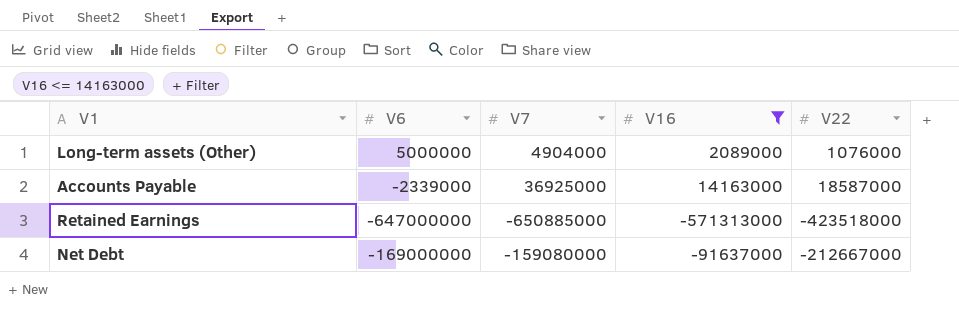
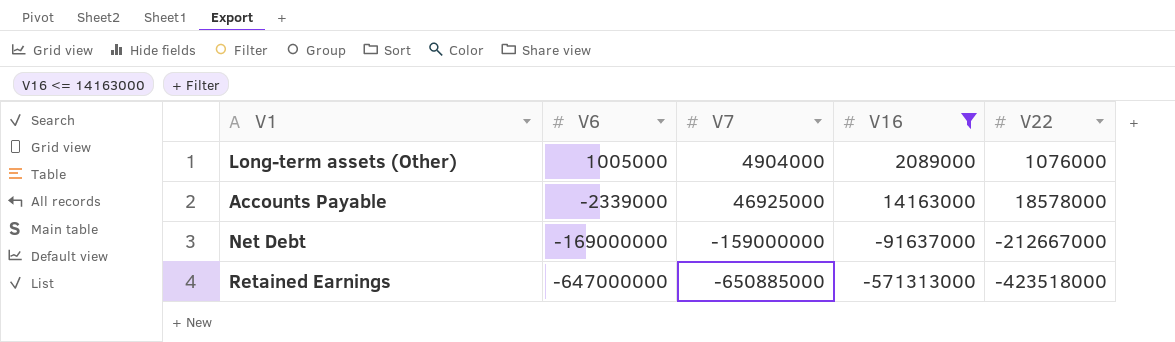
row order: none -> V6 descending
Long-term assets (Other) | V6: 5000000 -> 1005000
Accounts Payable | V7: 36925000 -> 46925000
Accounts Payable | V22: 18587000 -> 18578000
Net Debt | V7: -159080000 -> -159000000

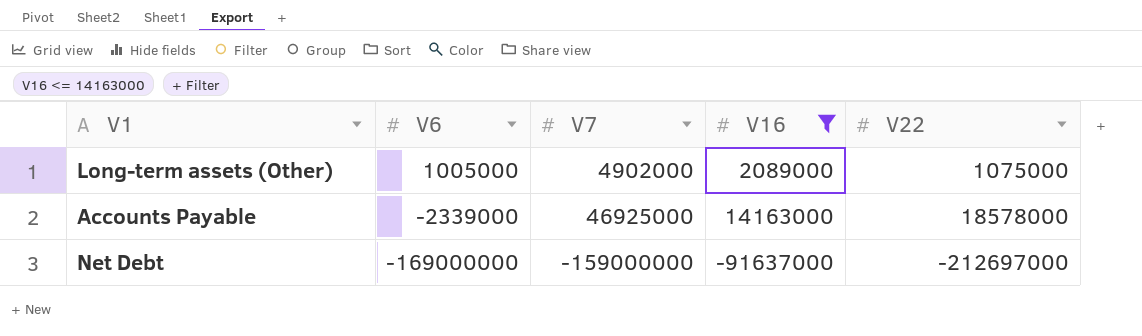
row Retained Earnings: -647000000 | -650885000 | -571313000 | -423518000 -> none
Long-term assets (Other) | V7: 4904000 -> 4902000
Long-term assets (Other) | V22: 1076000 -> 1075000
Net Debt | V22: -212667000 -> -212697000

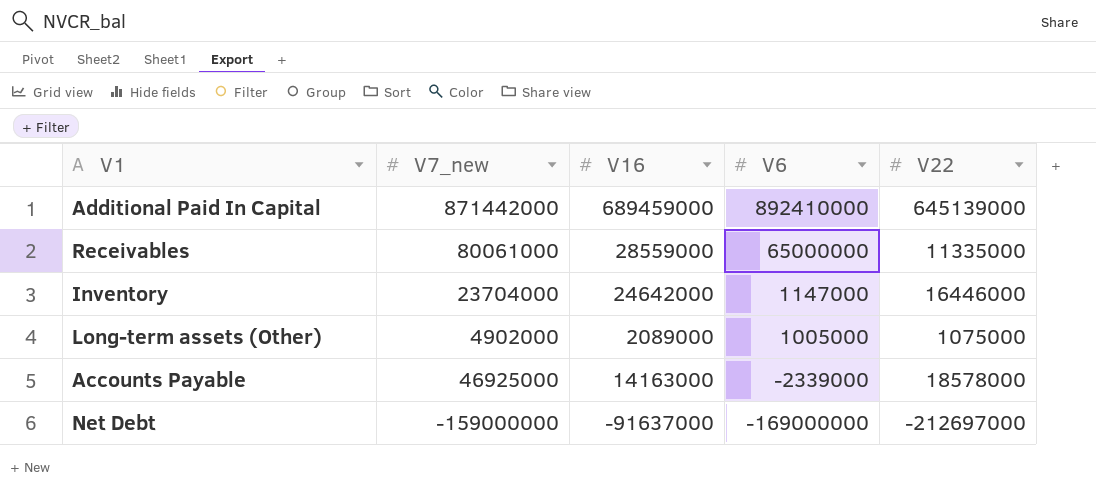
filter: V16 <= 14163000 -> none
column name: V7 -> V7_new
column V6 | position: 2 -> 4

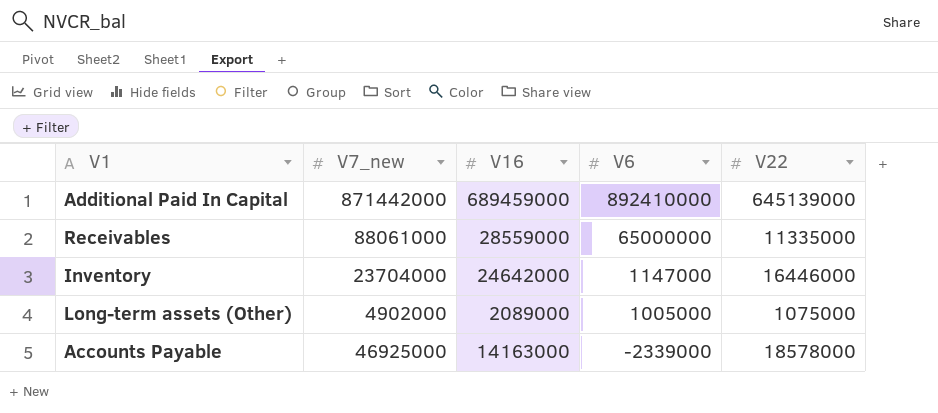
row Net Debt: -159000000 | -91637000 | -169000000 | -212697000 -> none
Receivables | V7_new: 80061000 -> 88061000

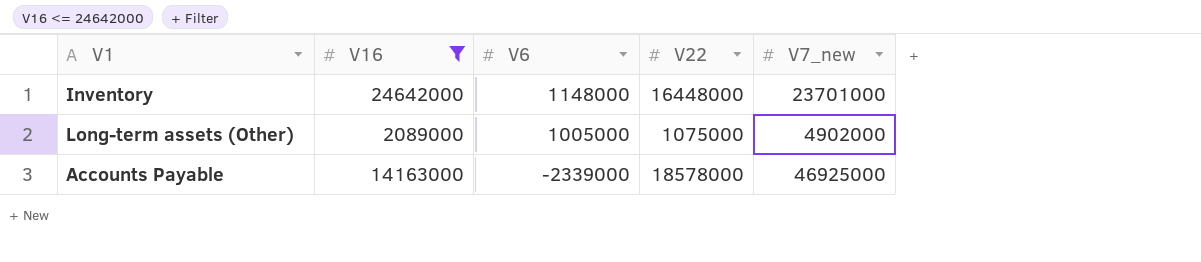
filter: none -> V16 <= 24642000
column V7_new | position: 2 -> 5
Inventory | V6: 1147000 -> 1148000
Inventory | V22: 16446000 -> 16448000
Inventory | V7_new: 23704000 -> 23701000

